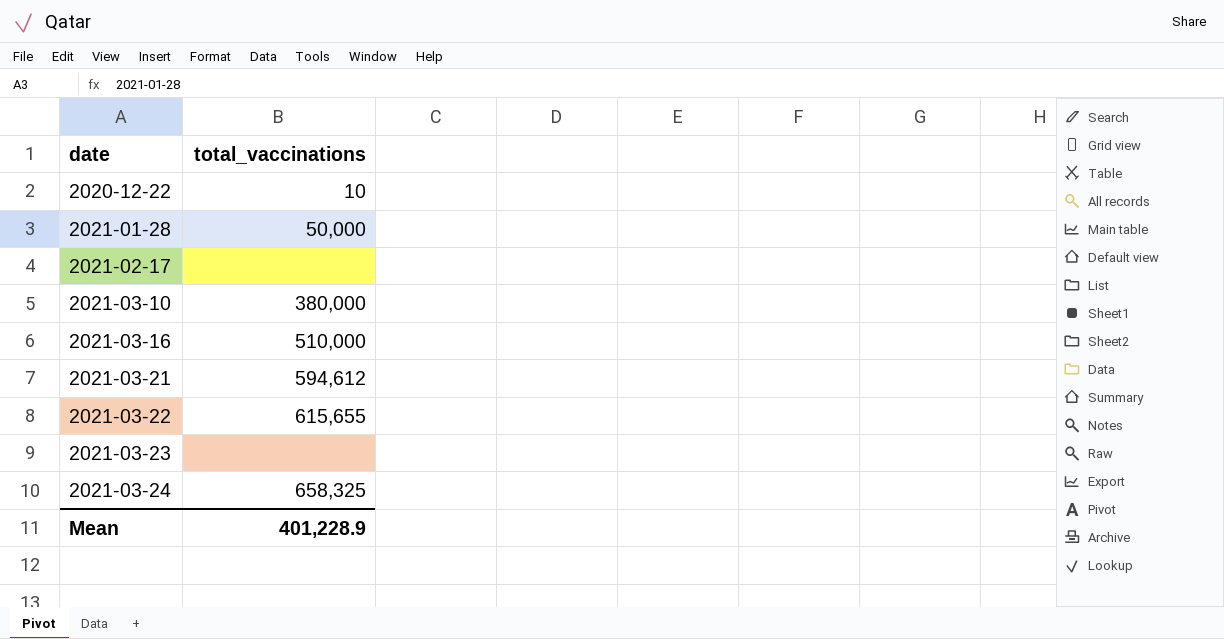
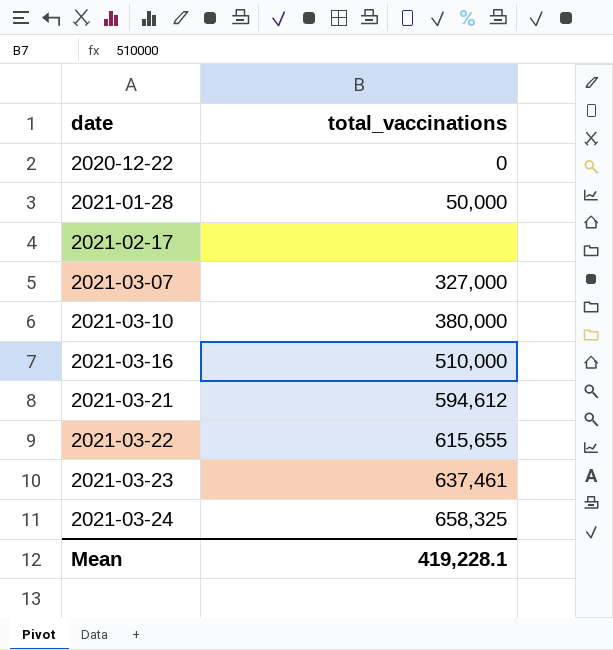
2020-12-22 | total_vaccinations: 10 -> 0
row 2021-03-07: none -> 327,000
2021-03-23 | total_vaccinations: none -> 637,461
Mean | total_vaccinations: 401,228.9 -> 419,228.1

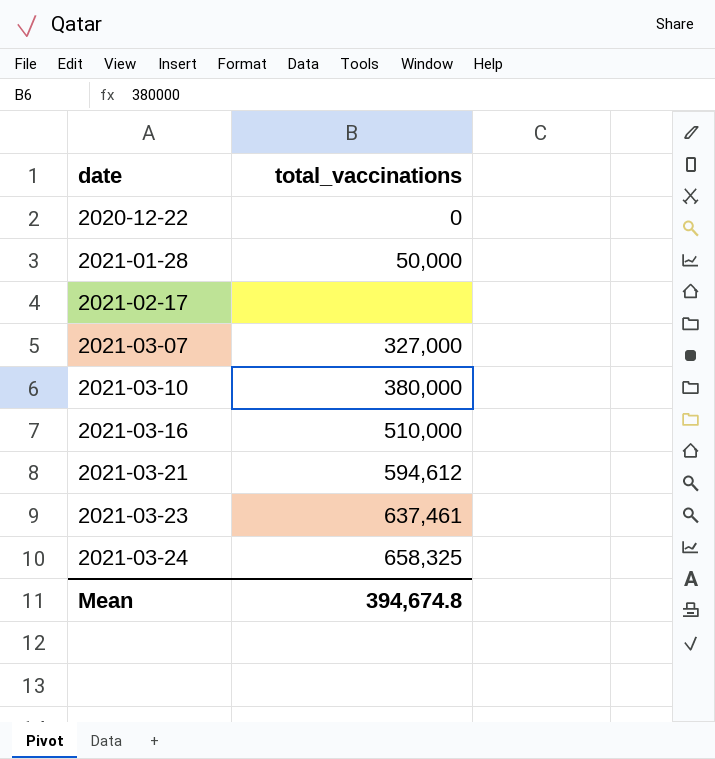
row 2021-03-22: 615,655 -> none
Mean | total_vaccinations: 419,228.1 -> 394,674.8

